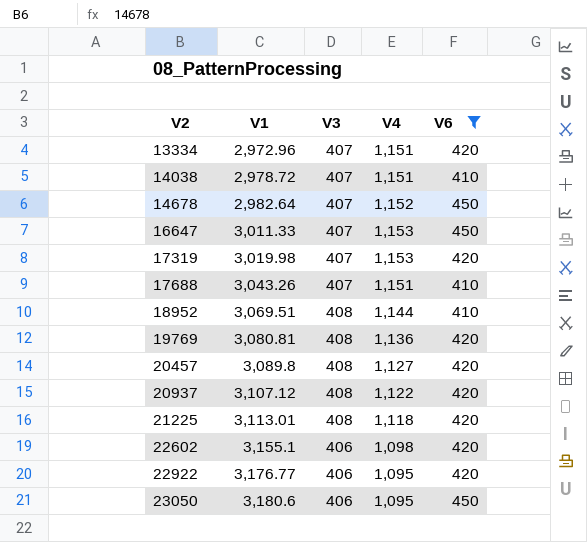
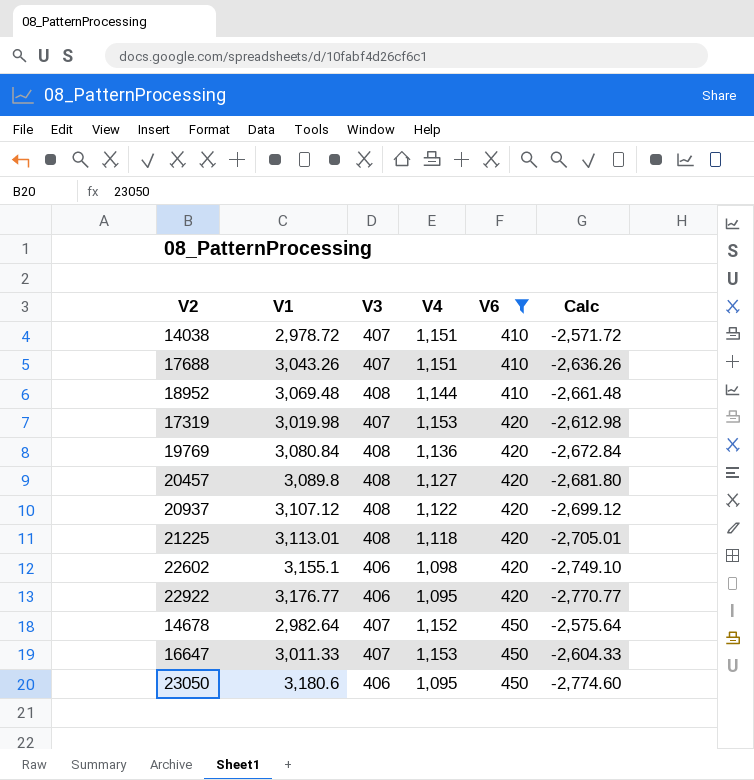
row order: V2 ascending -> V6 ascending
column Calc | formula: none -> [V3] - [V1]
row 13334: 2,972.96 | 407 | 1,151 | 420 -> none
18952 | V1: 3,069.51 -> 3,069.48
19769 | V1: 3,080.81 -> 3,080.84

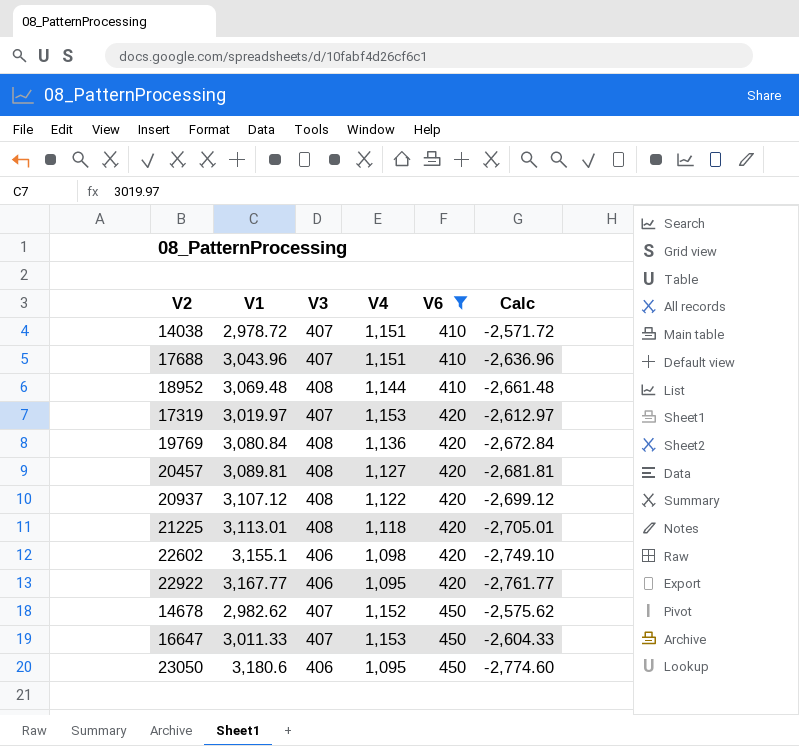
17688 | V1: 3,043.26 -> 3,043.96
17688 | Calc: -2,636.26 -> -2,636.96
17319 | V1: 3,019.98 -> 3,019.97
17319 | Calc: -2,612.98 -> -2,612.97
20457 | V1: 3,089.8 -> 3,089.81
20457 | Calc: -2,681.80 -> -2,681.81
22922 | V1: 3,176.77 -> 3,167.77
22922 | Calc: -2,770.77 -> -2,761.77
14678 | V1: 2,982.64 -> 2,982.62
14678 | Calc: -2,575.64 -> -2,575.62

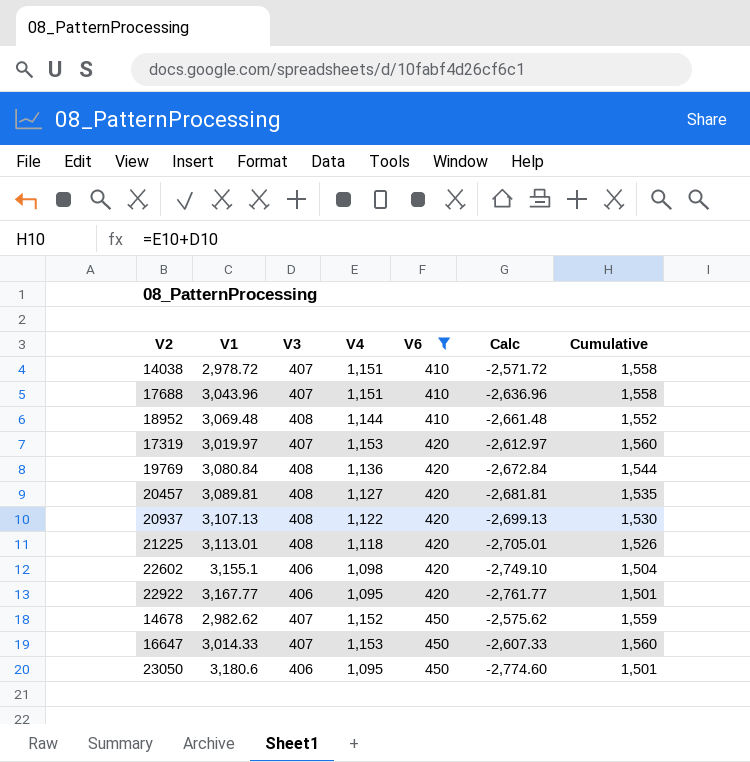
column Cumulative | formula: none -> [V3] + [V4]
20937 | V1: 3,107.12 -> 3,107.13
20937 | Calc: -2,699.12 -> -2,699.13
16647 | V1: 3,011.33 -> 3,014.33
16647 | Calc: -2,604.33 -> -2,607.33

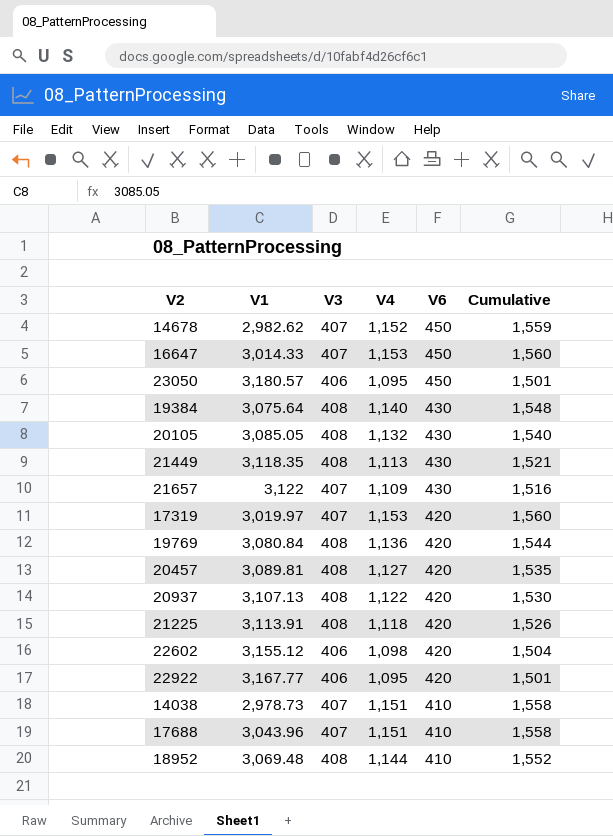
filter: V6 != 430 -> none
row order: V6 ascending -> V6 descending
column Calc | formula: [V3] - [V1] -> none
23050 | V1: 3,180.6 -> 3,180.57
21225 | V1: 3,113.01 -> 3,113.91
22602 | V1: 3,155.1 -> 3,155.12
14038 | V1: 2,978.72 -> 2,978.73

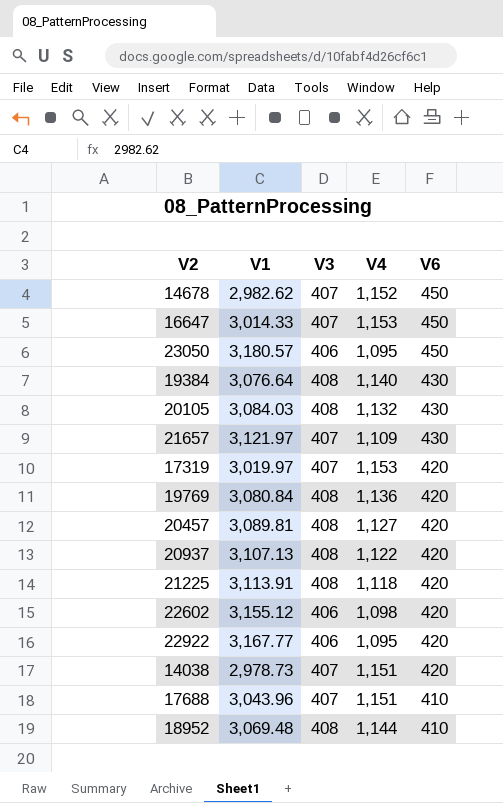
column Cumulative | formula: [V3] + [V4] -> none
row 21449: 3,118.35 | 408 | 1,113 | 430 | 1,521 -> none
19384 | V1: 3,075.64 -> 3,076.64
20105 | V1: 3,085.05 -> 3,084.03
21657 | V1: 3,122 -> 3,121.97
14038 | V6: 410 -> 420

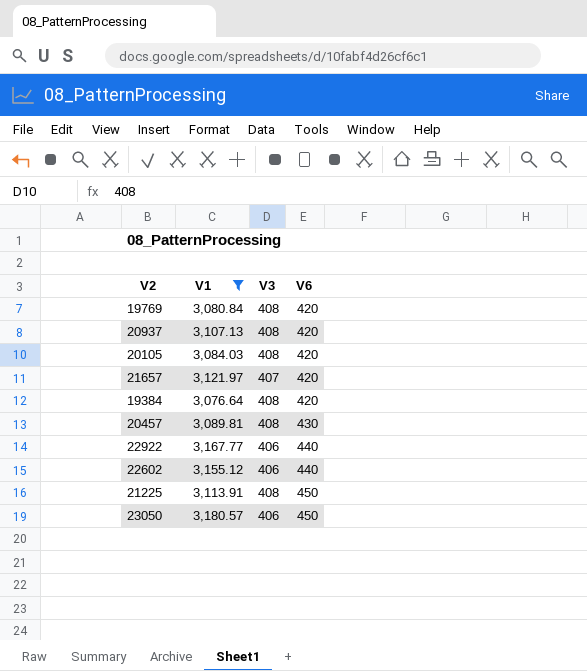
filter: none -> V1 >= 3,076.64
row order: V6 descending -> V6 ascending
column V4 | position: 4 -> none
20105 | V6: 430 -> 420
21657 | V6: 430 -> 420
19384 | V6: 430 -> 420
20457 | V6: 420 -> 430
22922 | V6: 420 -> 440
22602 | V6: 420 -> 440
21225 | V6: 420 -> 450

